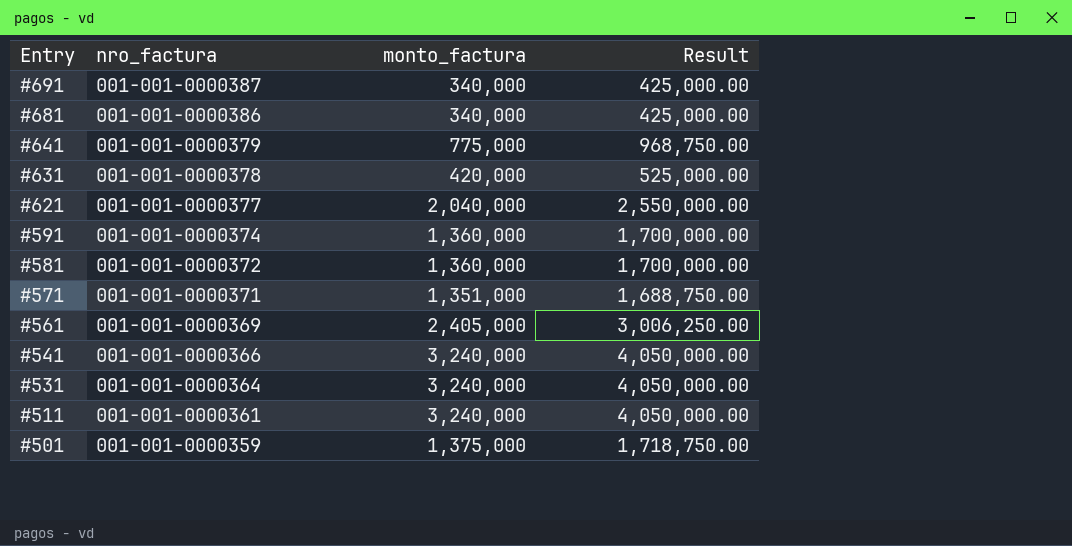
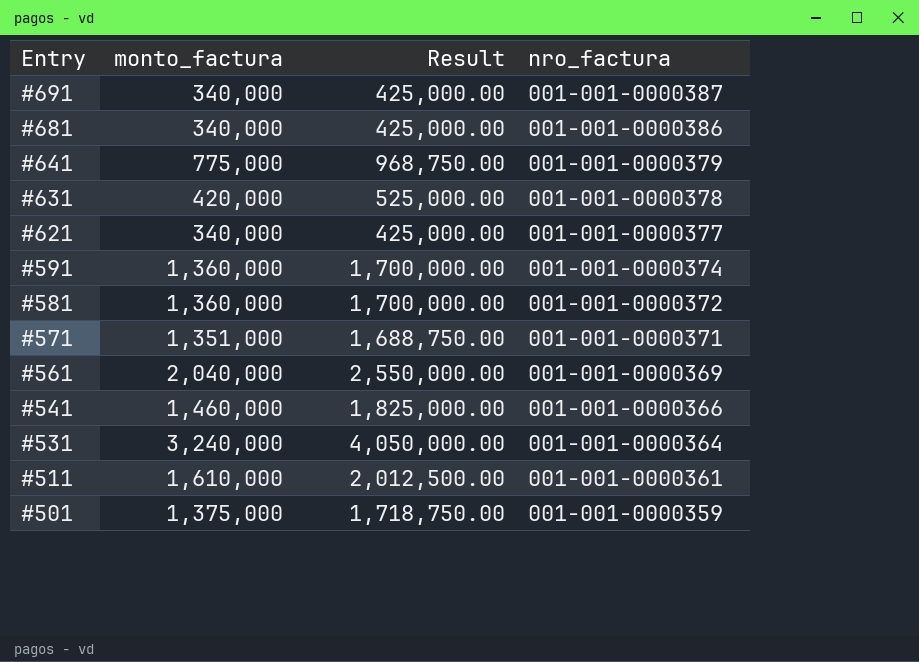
column nro_factura | position: 2 -> 4
#621 | monto_factura: 2,040,000 -> 340,000
#621 | Result: 2,550,000.00 -> 425,000.00
#561 | monto_factura: 2,405,000 -> 2,040,000
#561 | Result: 3,006,250.00 -> 2,550,000.00
#541 | monto_factura: 3,240,000 -> 1,460,000
#541 | Result: 4,050,000.00 -> 1,825,000.00
#511 | monto_factura: 3,240,000 -> 1,610,000
#511 | Result: 4,050,000.00 -> 2,012,500.00

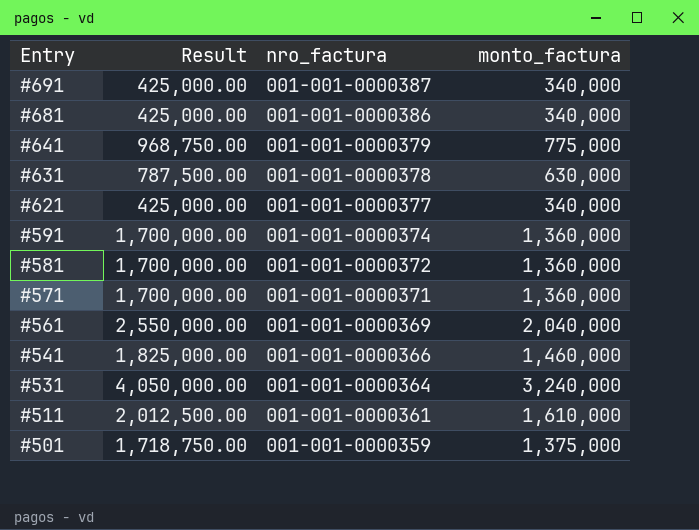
column monto_factura | position: 2 -> 4
#631 | Result: 525,000.00 -> 787,500.00
#631 | monto_factura: 420,000 -> 630,000
#571 | Result: 1,688,750.00 -> 1,700,000.00
#571 | monto_factura: 1,351,000 -> 1,360,000

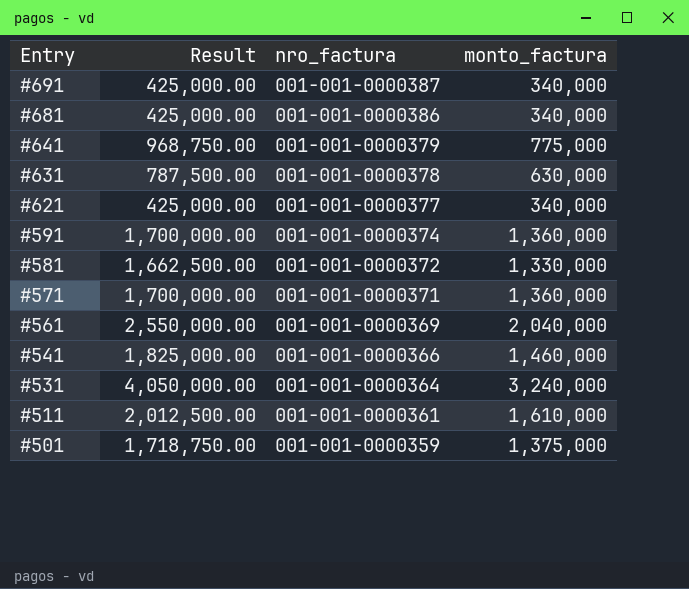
#581 | Result: 1,700,000.00 -> 1,662,500.00
#581 | monto_factura: 1,360,000 -> 1,330,000

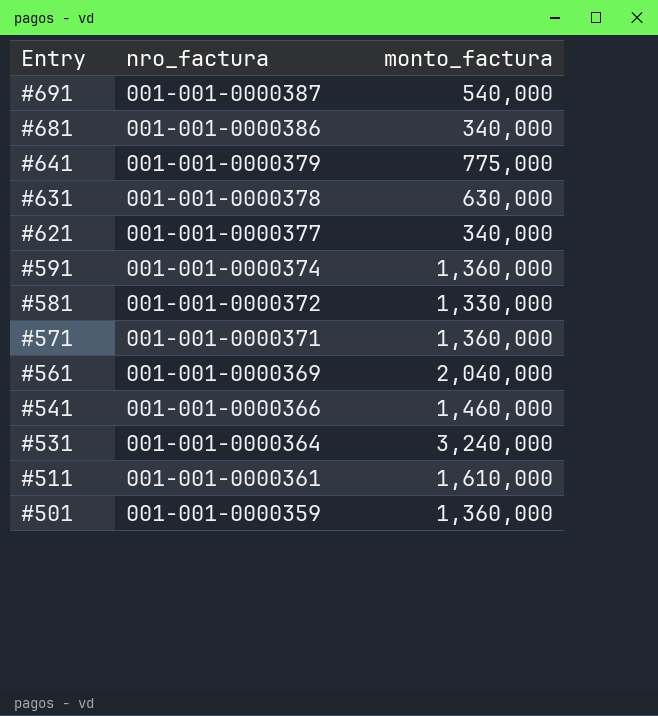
column Result | formula: [monto_factura] * 1.25 -> none
#691 | monto_factura: 340,000 -> 540,000
#501 | monto_factura: 1,375,000 -> 1,360,000

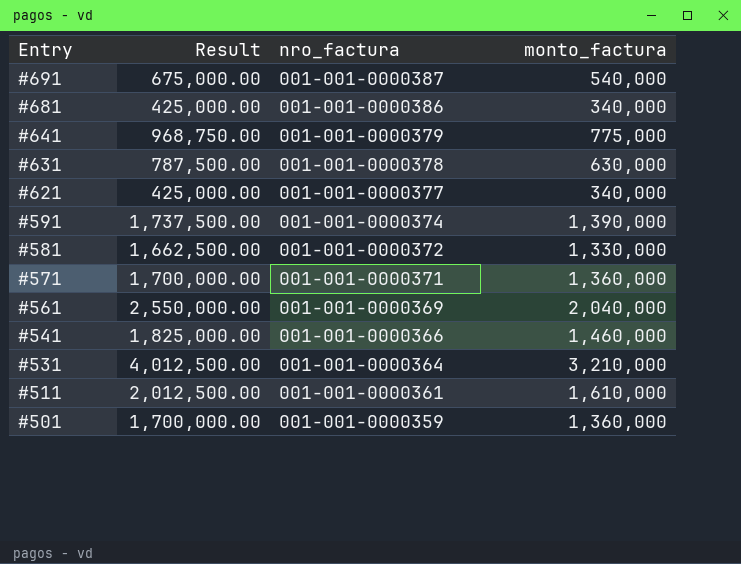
column Result | formula: none -> [monto_factura] * 1.25
#591 | monto_factura: 1,360,000 -> 1,390,000
#531 | monto_factura: 3,240,000 -> 3,210,000

